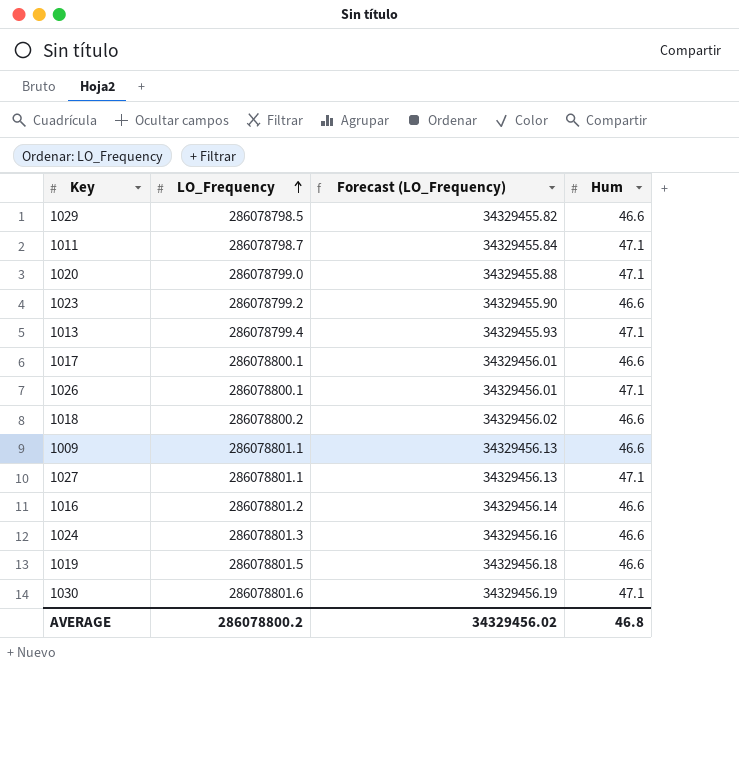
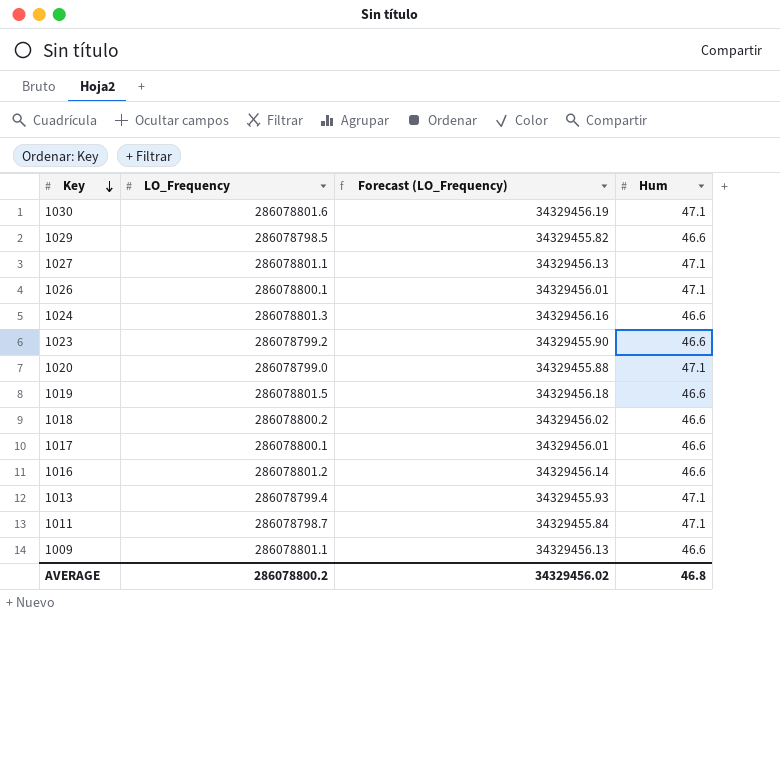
row order: LO_Frequency ascending -> Key descending

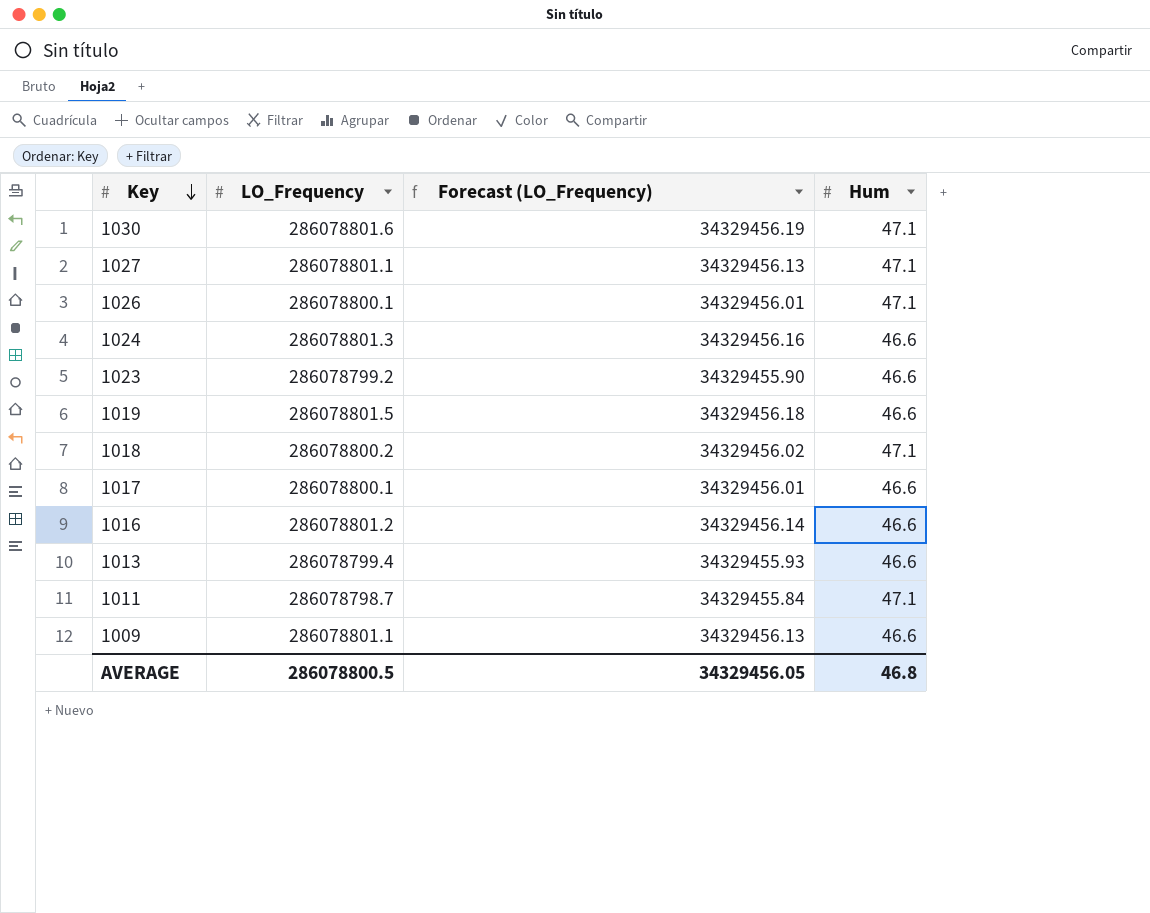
row 1029: 286078798.5 | 34329455.82 | 46.6 -> none
row 1020: 286078799.0 | 34329455.88 | 47.1 -> none
1018 | Hum: 46.6 -> 47.1
1013 | Hum: 47.1 -> 46.6
AVERAGE | LO_Frequency: 286078800.2 -> 286078800.5
AVERAGE | Forecast (LO_Frequency): 34329456.02 -> 34329456.05

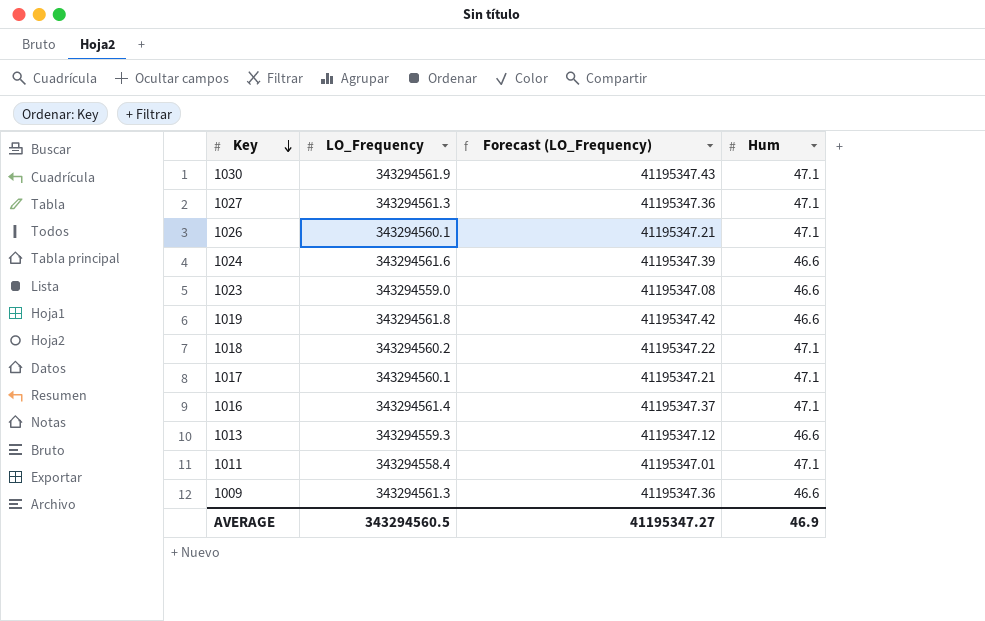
1030 | LO_Frequency: 286078801.6 -> 343294561.9
1030 | Forecast (LO_Frequency): 34329456.19 -> 41195347.43
1027 | LO_Frequency: 286078801.1 -> 343294561.3
1027 | Forecast (LO_Frequency): 34329456.13 -> 41195347.36
1026 | LO_Frequency: 286078800.1 -> 343294560.1
1026 | Forecast (LO_Frequency): 34329456.01 -> 41195347.21
1024 | LO_Frequency: 286078801.3 -> 343294561.6
1024 | Forecast (LO_Frequency): 34329456.16 -> 41195347.39
1023 | LO_Frequency: 286078799.2 -> 343294559.0
1023 | Forecast (LO_Frequency): 34329455.90 -> 41195347.08
1019 | LO_Frequency: 286078801.5 -> 343294561.8
1019 | Forecast (LO_Frequency): 34329456.18 -> 41195347.42
1018 | LO_Frequency: 286078800.2 -> 343294560.2
1018 | Forecast (LO_Frequency): 34329456.02 -> 41195347.22
1017 | LO_Frequency: 286078800.1 -> 343294560.1
1017 | Forecast (LO_Frequency): 34329456.01 -> 41195347.21
1017 | Hum: 46.6 -> 47.1
1016 | LO_Frequency: 286078801.2 -> 343294561.4
1016 | Forecast (LO_Frequency): 34329456.14 -> 41195347.37
1016 | Hum: 46.6 -> 47.1
1013 | LO_Frequency: 286078799.4 -> 343294559.3
1013 | Forecast (LO_Frequency): 34329455.93 -> 41195347.12
1011 | LO_Frequency: 286078798.7 -> 343294558.4
1011 | Forecast (LO_Frequency): 34329455.84 -> 41195347.01
1009 | LO_Frequency: 286078801.1 -> 343294561.3
1009 | Forecast (LO_Frequency): 34329456.13 -> 41195347.36
AVERAGE | LO_Frequency: 286078800.5 -> 343294560.5
AVERAGE | Forecast (LO_Frequency): 34329456.05 -> 41195347.27
AVERAGE | Hum: 46.8 -> 46.9

